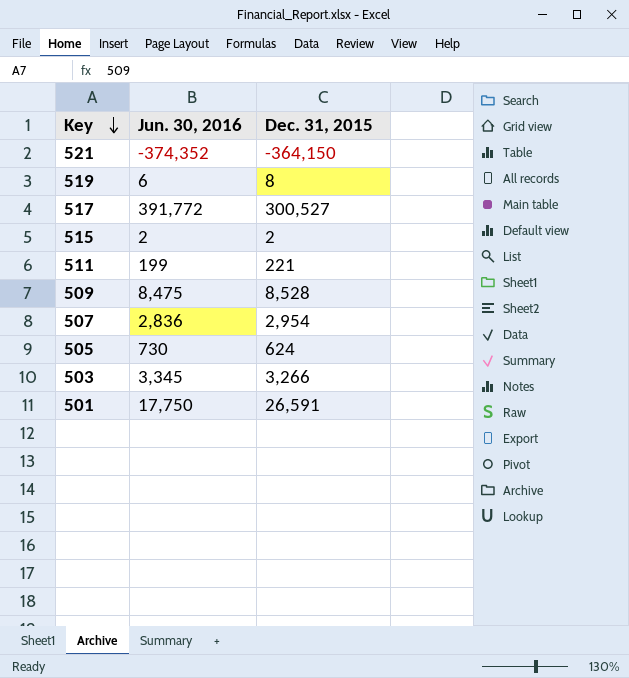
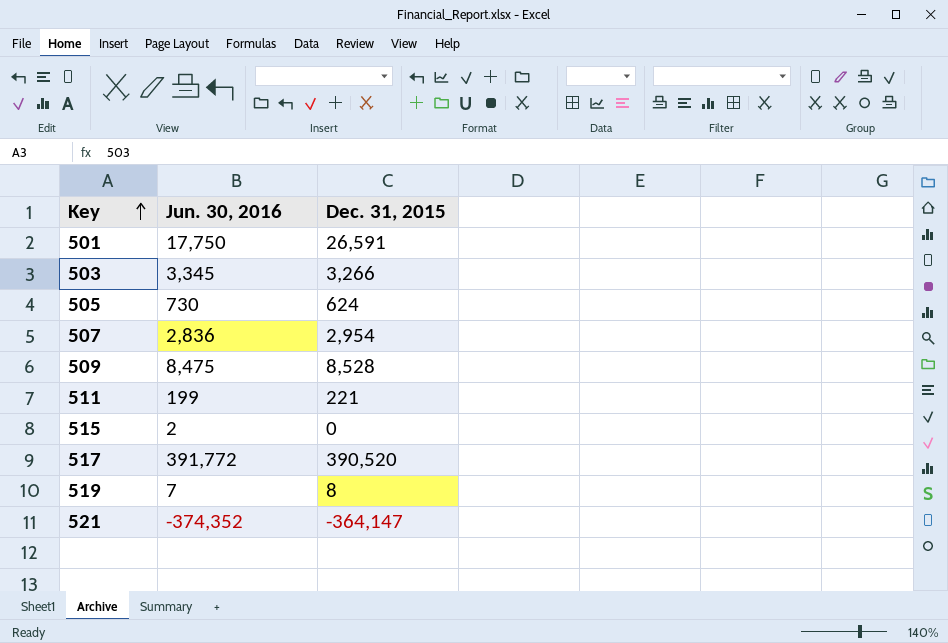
row order: Key descending -> Key ascending
515 | Dec. 31, 2015: 2 -> 0
517 | Dec. 31, 2015: 300,527 -> 390,520
519 | Jun. 30, 2016: 6 -> 7
521 | Dec. 31, 2015: -364,150 -> -364,147

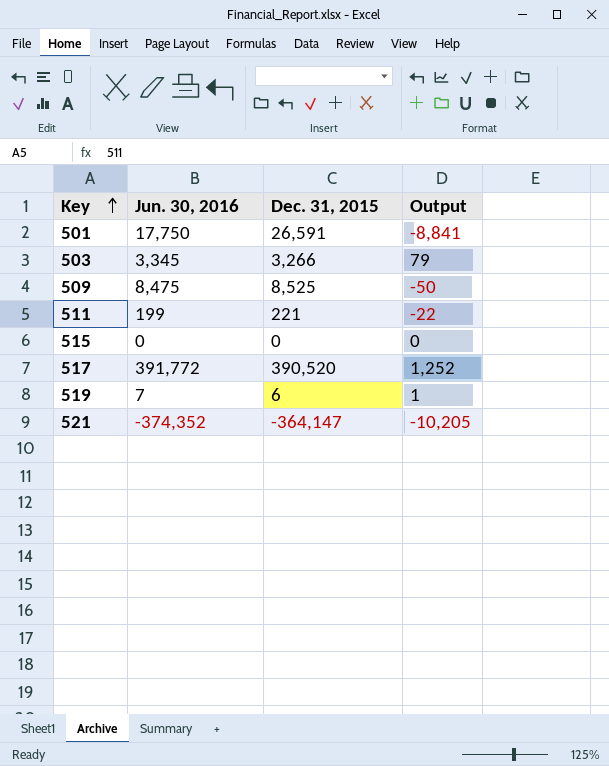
column Output | formula: none -> [Jun. 30, 2016] - [Dec. 31, 2015]
row 505: 730 | 624 -> none
row 507: 2,836 | 2,954 -> none
509 | Dec. 31, 2015: 8,528 -> 8,525
515 | Jun. 30, 2016: 2 -> 0
519 | Dec. 31, 2015: 8 -> 6

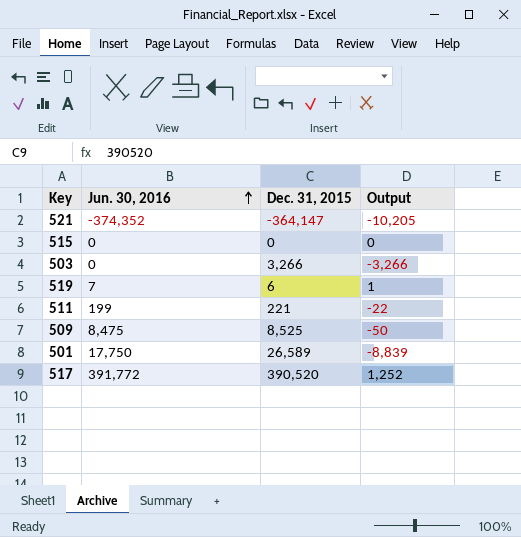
row order: Key ascending -> Jun. 30, 2016 ascending
503 | Jun. 30, 2016: 3,345 -> 0
503 | Output: 79 -> -3,266
501 | Dec. 31, 2015: 26,591 -> 26,589
501 | Output: -8,841 -> -8,839

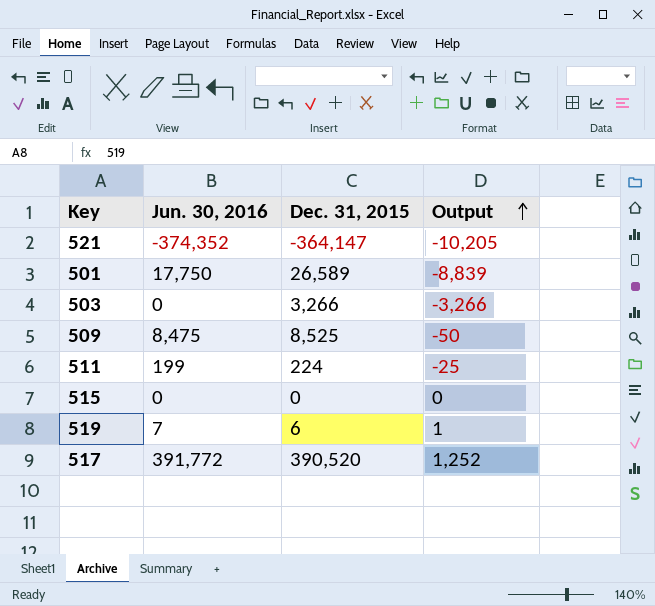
row order: Jun. 30, 2016 ascending -> Output ascending
511 | Dec. 31, 2015: 221 -> 224
511 | Output: -22 -> -25

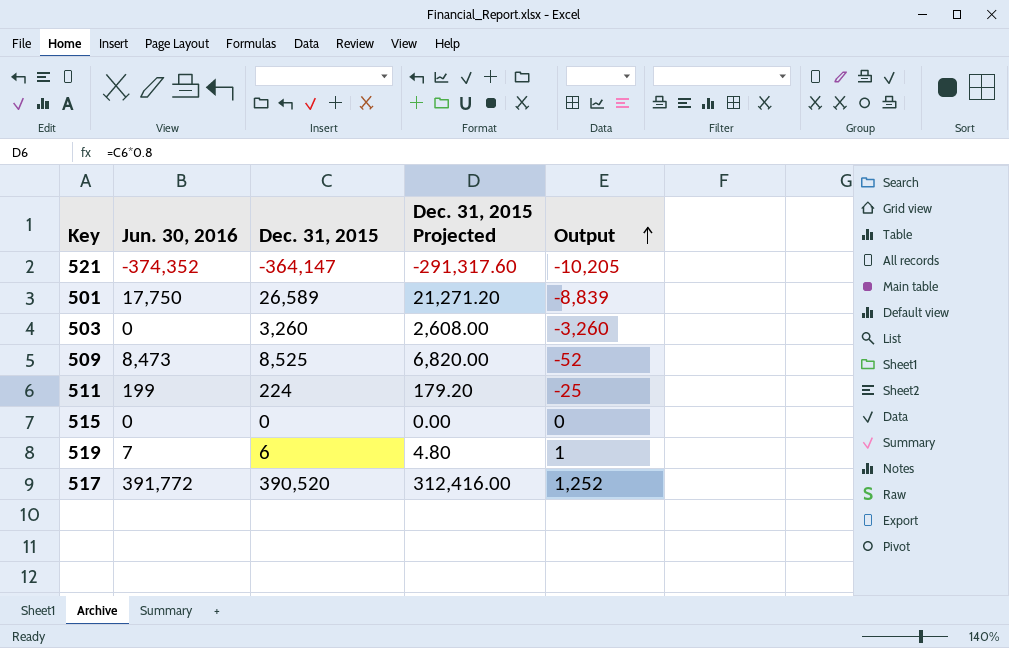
column Dec. 31, 2015 Projected | formula: none -> [Dec. 31, 2015] * 0.8
503 | Dec. 31, 2015: 3,266 -> 3,260
503 | Output: -3,266 -> -3,260
509 | Jun. 30, 2016: 8,475 -> 8,473
509 | Output: -50 -> -52

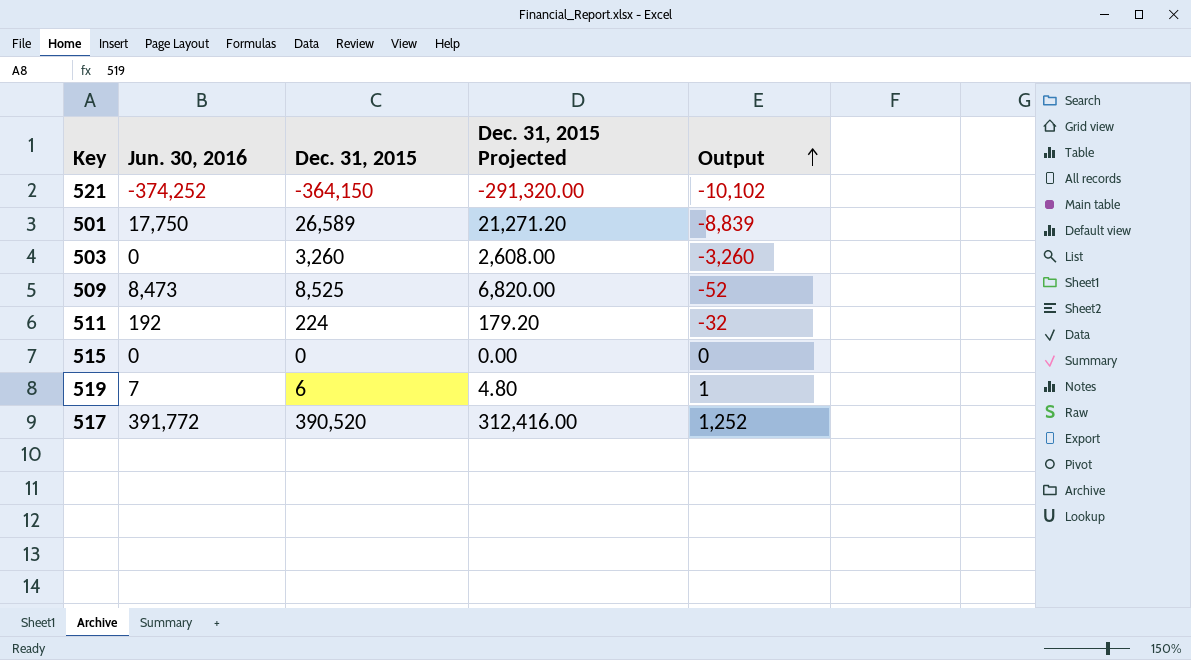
521 | Jun. 30, 2016: -374,352 -> -374,252
521 | Dec. 31, 2015: -364,147 -> -364,150
521 | Dec. 31, 2015 Projected: -291,317.60 -> -291,320.00
521 | Output: -10,205 -> -10,102
511 | Jun. 30, 2016: 199 -> 192
511 | Output: -25 -> -32

